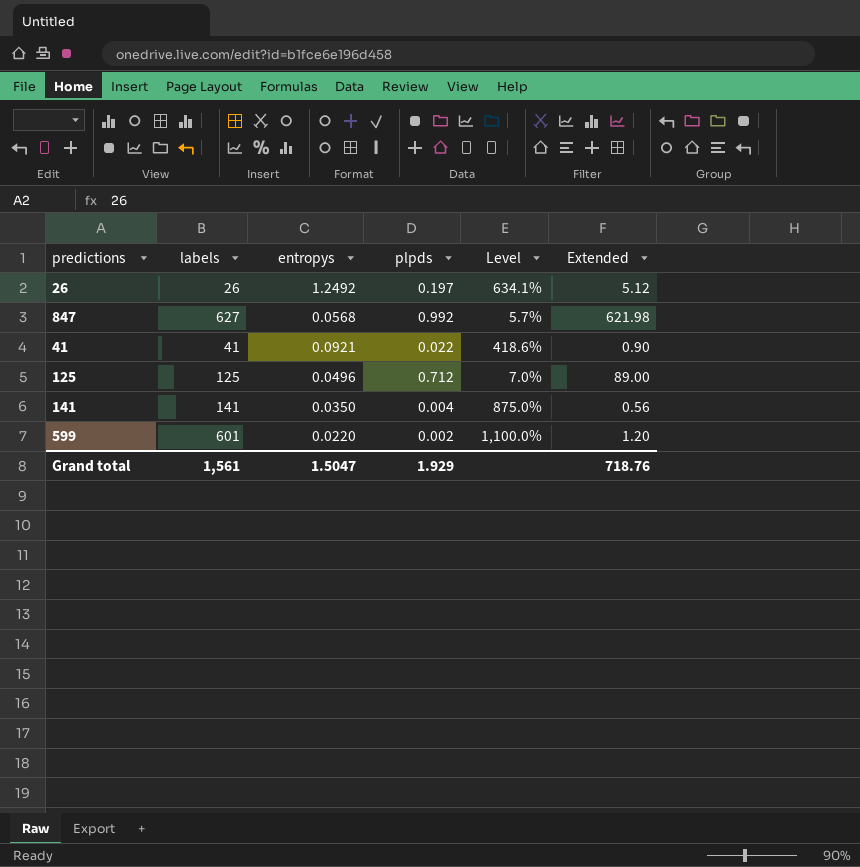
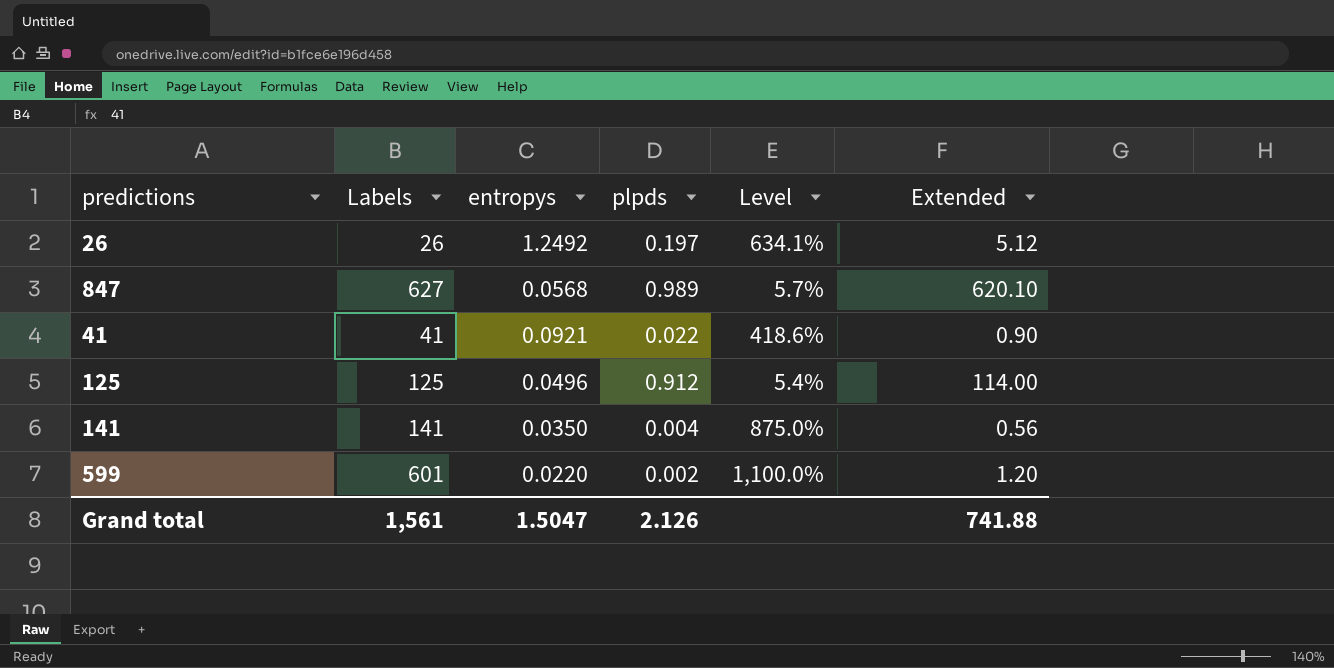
column name: labels -> Labels
847 | plpds: 0.992 -> 0.989
847 | Extended: 621.98 -> 620.10
125 | plpds: 0.712 -> 0.912
125 | Level: 7.0% -> 5.4%
125 | Extended: 89.00 -> 114.00
Grand total | plpds: 1.929 -> 2.126
Grand total | Extended: 718.76 -> 741.88

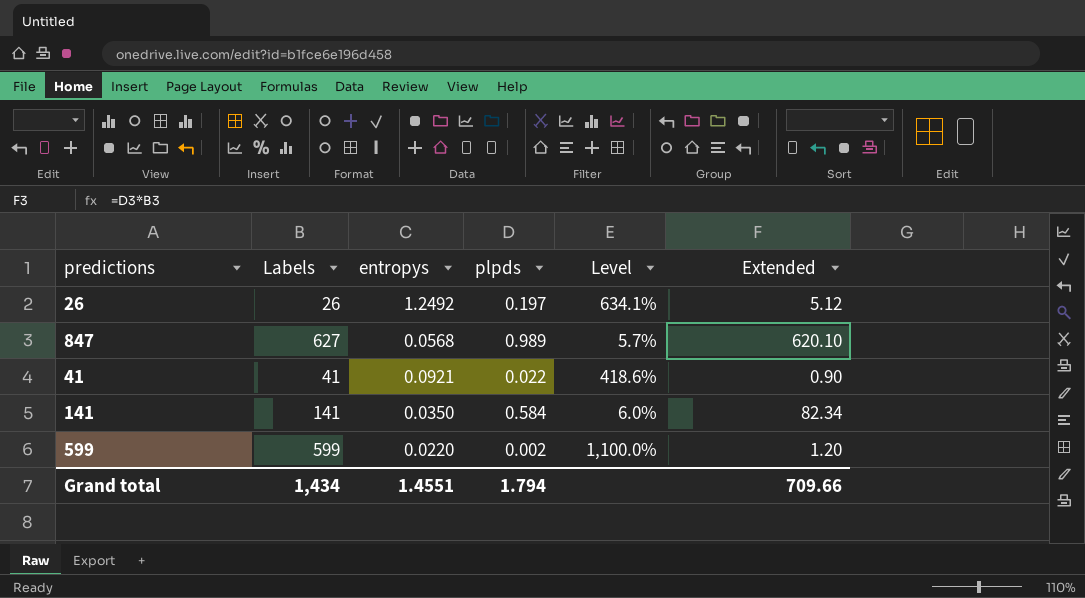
row 125: 125 | 0.0496 | 0.912 | 5.4% | 114.00 -> none
141 | plpds: 0.004 -> 0.584
141 | Level: 875.0% -> 6.0%
141 | Extended: 0.56 -> 82.34
599 | Labels: 601 -> 599
Grand total | Labels: 1,561 -> 1,434
Grand total | entropys: 1.5047 -> 1.4551
Grand total | plpds: 2.126 -> 1.794
Grand total | Extended: 741.88 -> 709.66

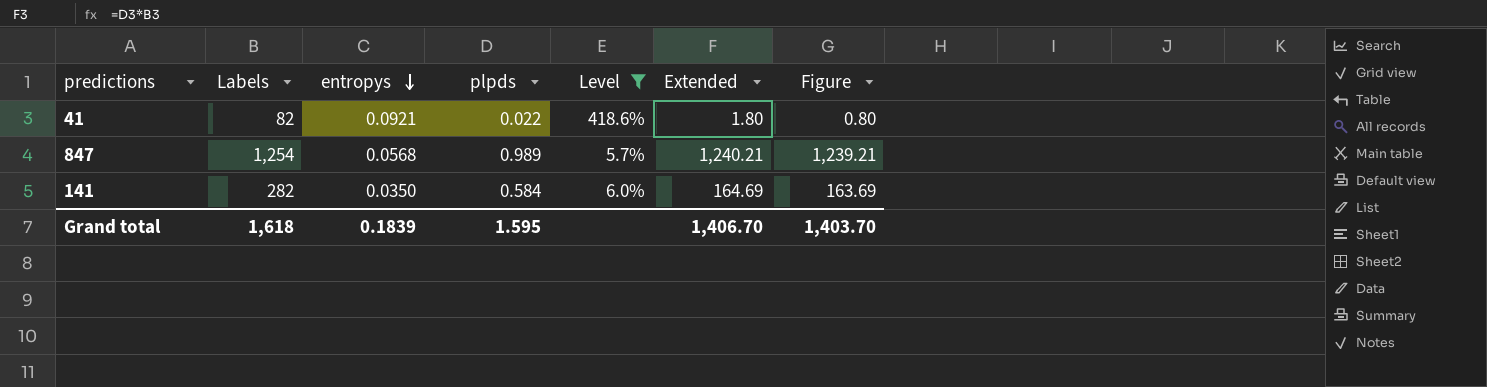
filter: none -> Level <= 418.6%
row order: none -> entropys descending
column Figure | formula: none -> [Extended] - 1
41 | Labels: 41 -> 82
41 | Extended: 0.90 -> 1.80
847 | Labels: 627 -> 1,254
847 | Extended: 620.10 -> 1,240.21
141 | Labels: 141 -> 282
141 | Extended: 82.34 -> 164.69
Grand total | Labels: 1,434 -> 1,618
Grand total | entropys: 1.4551 -> 0.1839
Grand total | plpds: 1.794 -> 1.595
Grand total | Extended: 709.66 -> 1,406.70

